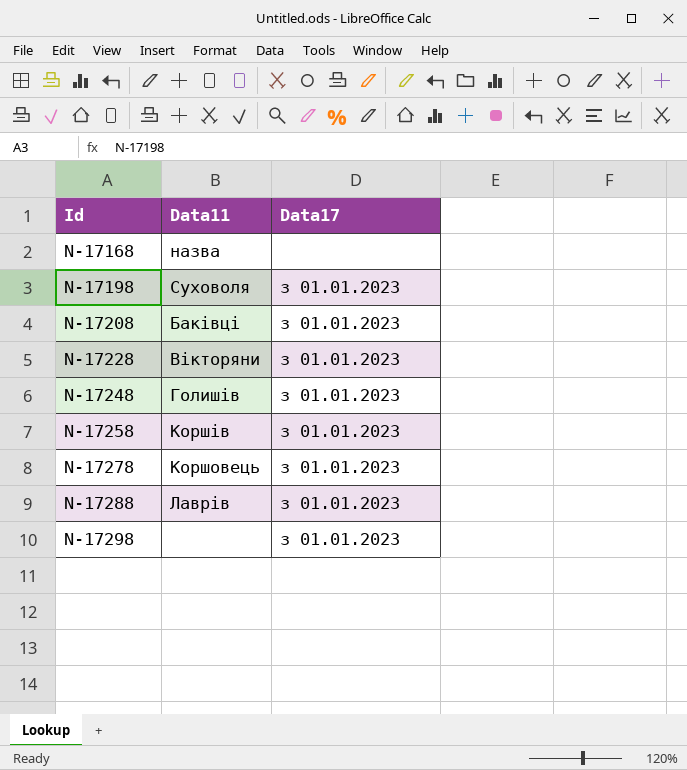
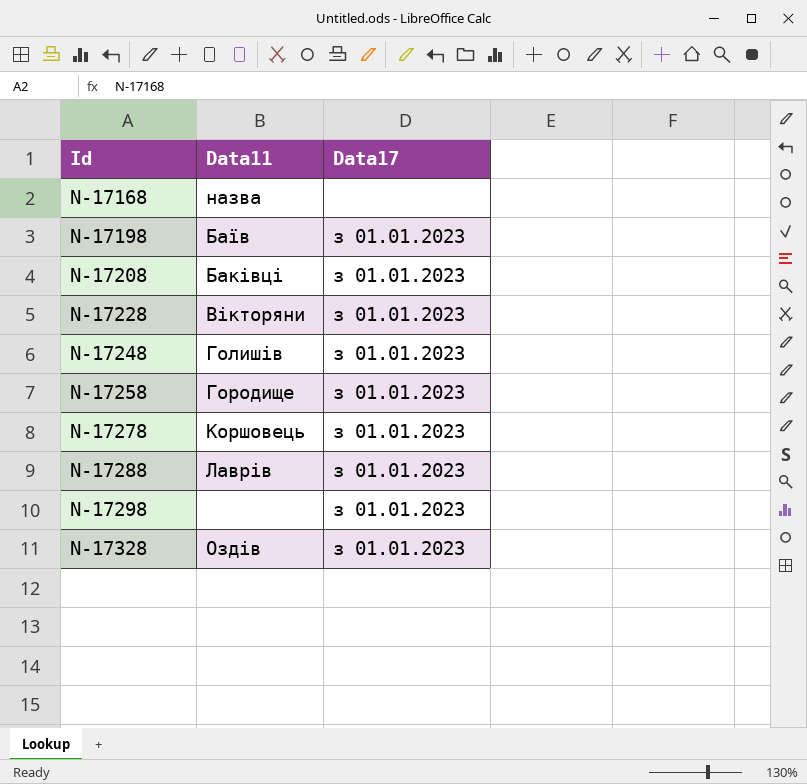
N-17198 | Data11: Суховоля -> Баїв
N-17258 | Data11: Коршів -> Городище
row N-17328: none -> Оздів | з 01.01.2023

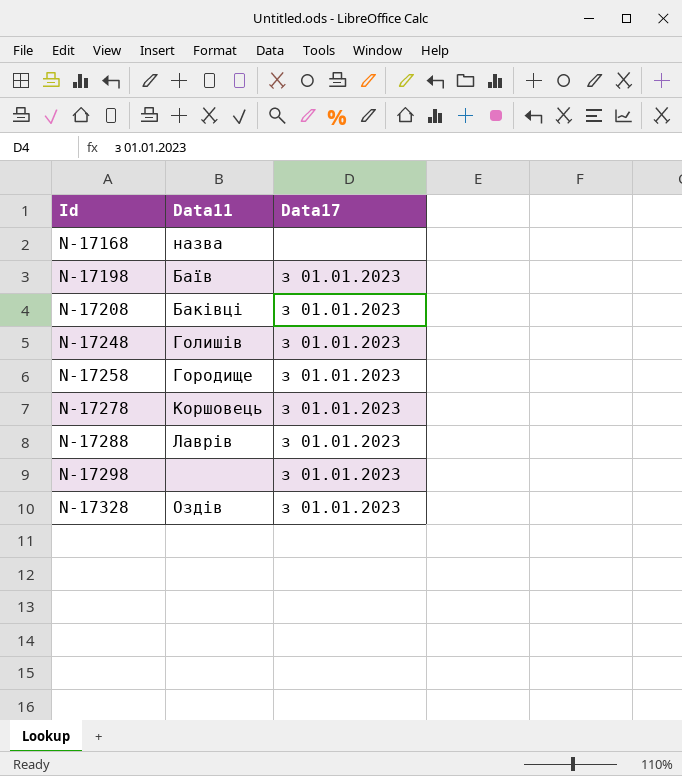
row N-17228: Вікторяни | з 01.01.2023 -> none

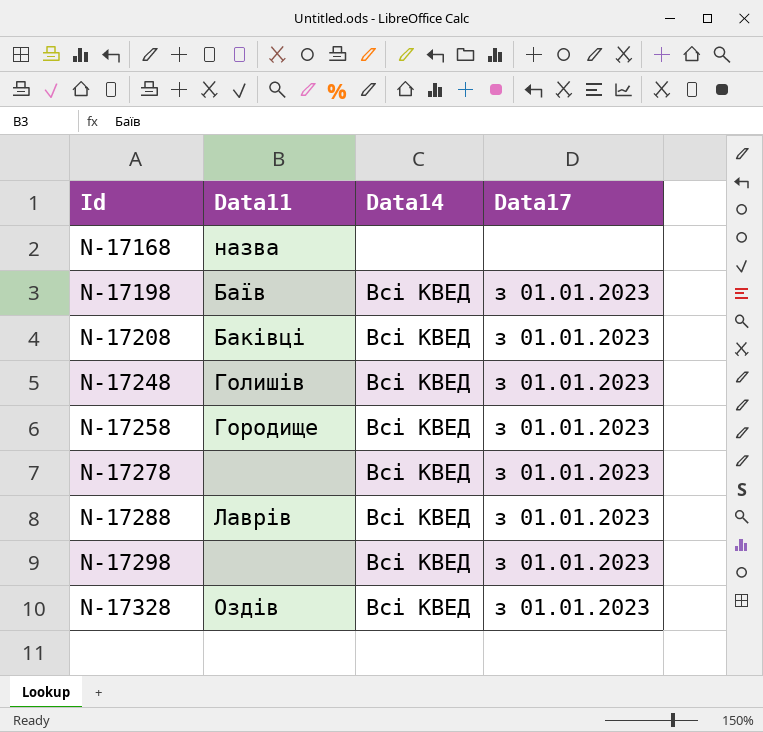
column Data14 | position: none -> 3
N-17278 | Data11: Коршовець -> none

